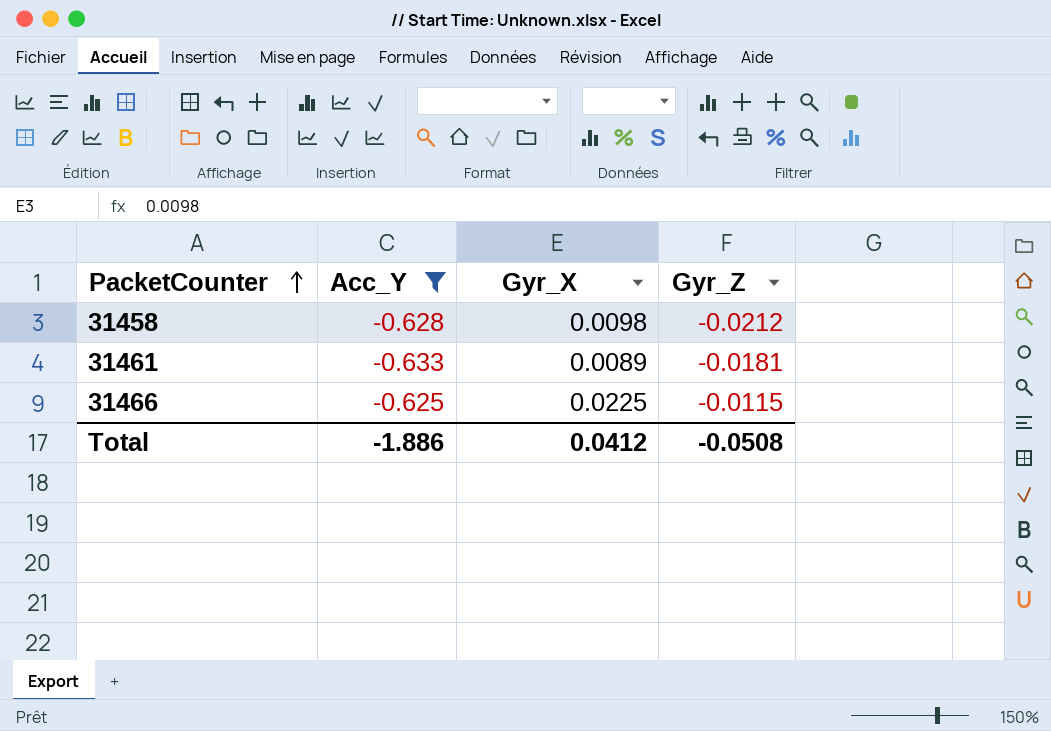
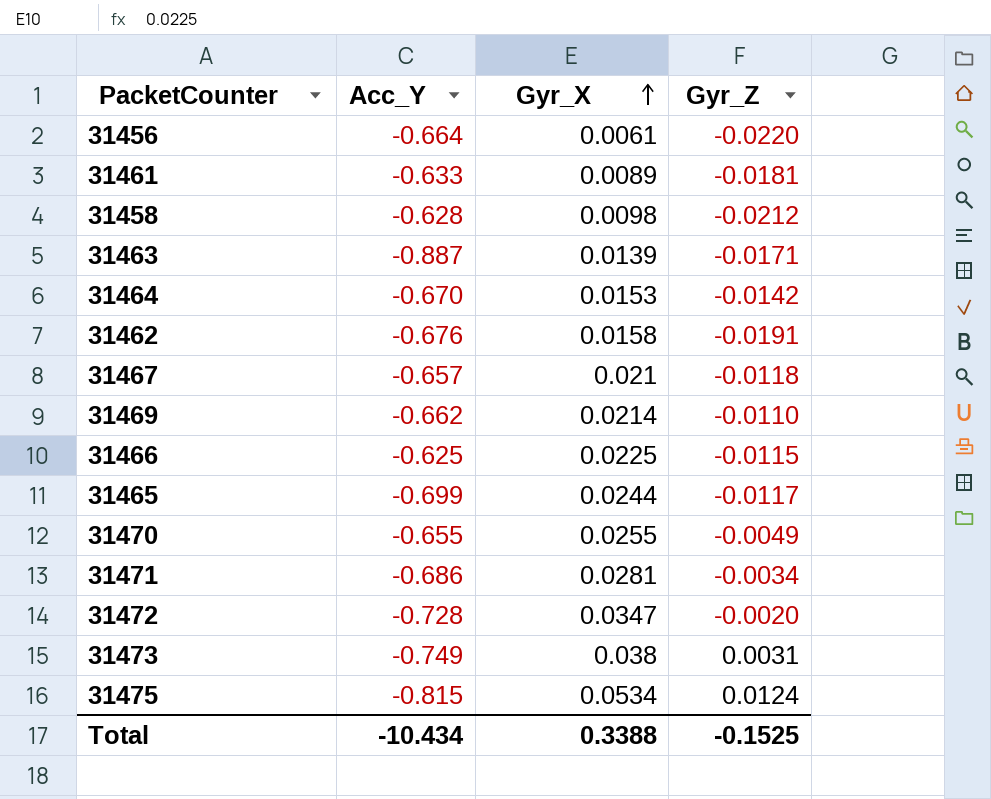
filter: Acc_Y >= -0.633 -> none
row order: PacketCounter ascending -> Gyr_X ascending
Total | Acc_Y: -1.886 -> -10.434
Total | Gyr_X: 0.0412 -> 0.3388
Total | Gyr_Z: -0.0508 -> -0.1525

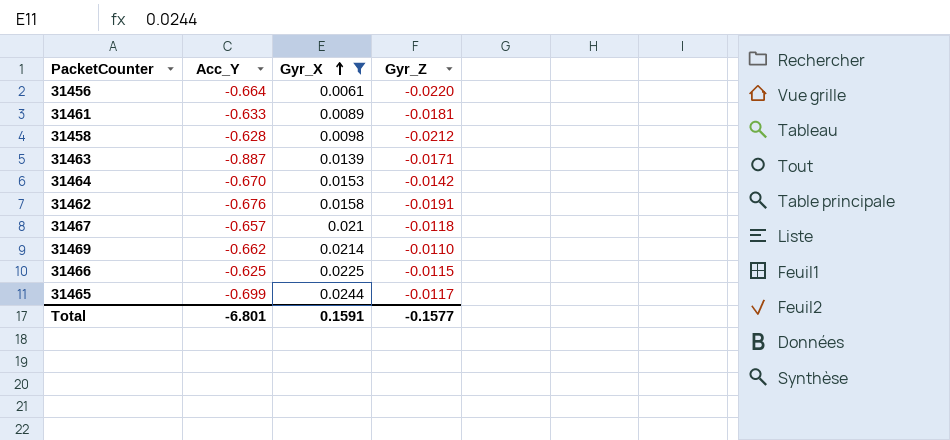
filter: none -> Gyr_X <= 0.0244
Total | Acc_Y: -10.434 -> -6.801
Total | Gyr_X: 0.3388 -> 0.1591
Total | Gyr_Z: -0.1525 -> -0.1577

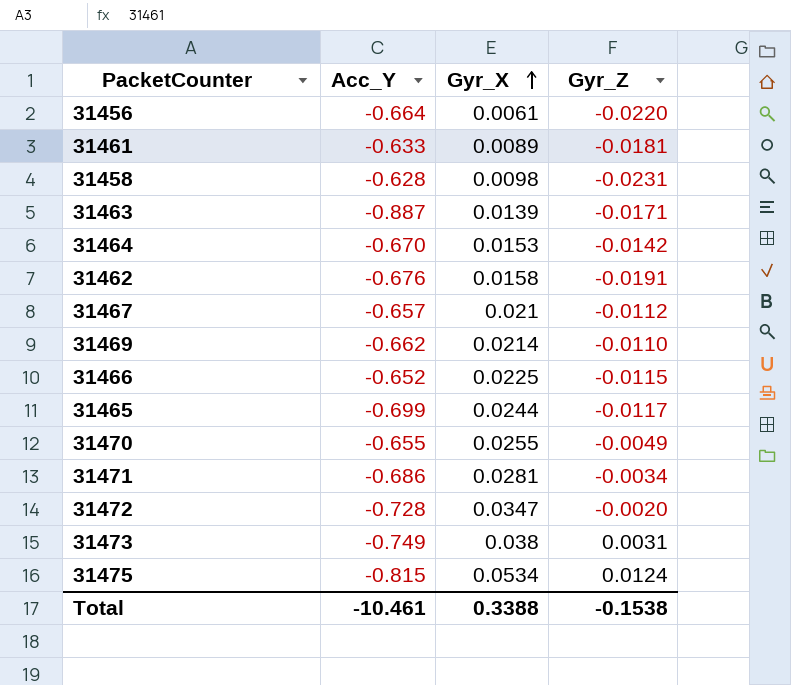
filter: Gyr_X <= 0.0244 -> none
31458 | Gyr_Z: -0.0212 -> -0.0231
31467 | Gyr_Z: -0.0118 -> -0.0112
31466 | Acc_Y: -0.625 -> -0.652
Total | Acc_Y: -6.801 -> -10.461
Total | Gyr_X: 0.1591 -> 0.3388
Total | Gyr_Z: -0.1577 -> -0.1538

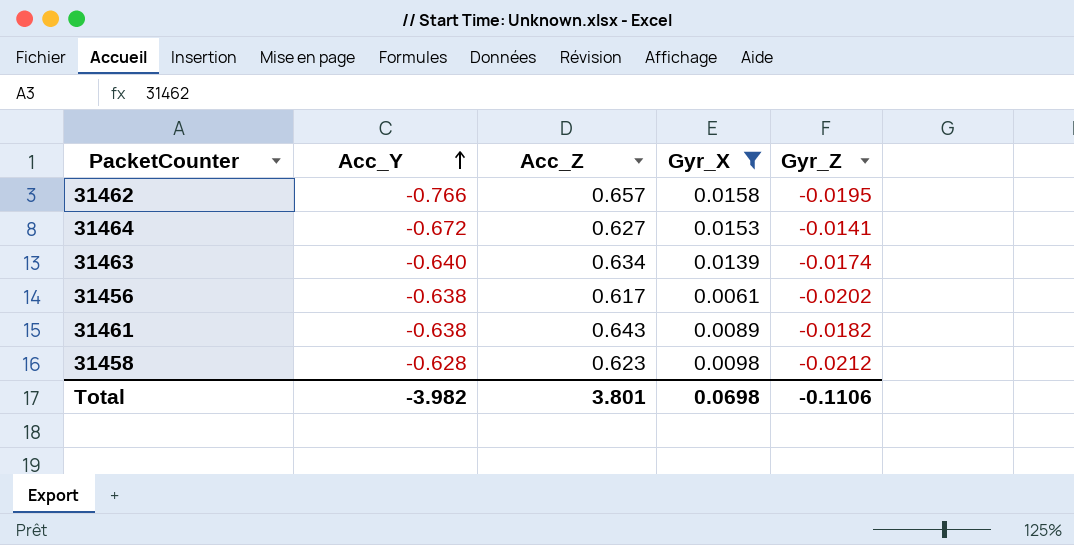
filter: none -> Gyr_X <= 0.0158
row order: Gyr_X ascending -> Acc_Y ascending
column Acc_Z | position: none -> 3
31462 | Acc_Y: -0.676 -> -0.766
31462 | Gyr_Z: -0.0191 -> -0.0195
31464 | Acc_Y: -0.670 -> -0.672
31464 | Gyr_Z: -0.0142 -> -0.0141
31463 | Acc_Y: -0.887 -> -0.640
31463 | Gyr_Z: -0.0171 -> -0.0174
31456 | Acc_Y: -0.664 -> -0.638
31456 | Gyr_Z: -0.0220 -> -0.0202
31461 | Acc_Y: -0.633 -> -0.638
31461 | Gyr_Z: -0.0181 -> -0.0182
31458 | Gyr_Z: -0.0231 -> -0.0212
Total | Acc_Y: -10.461 -> -3.982
Total | Gyr_X: 0.3388 -> 0.0698
Total | Gyr_Z: -0.1538 -> -0.1106

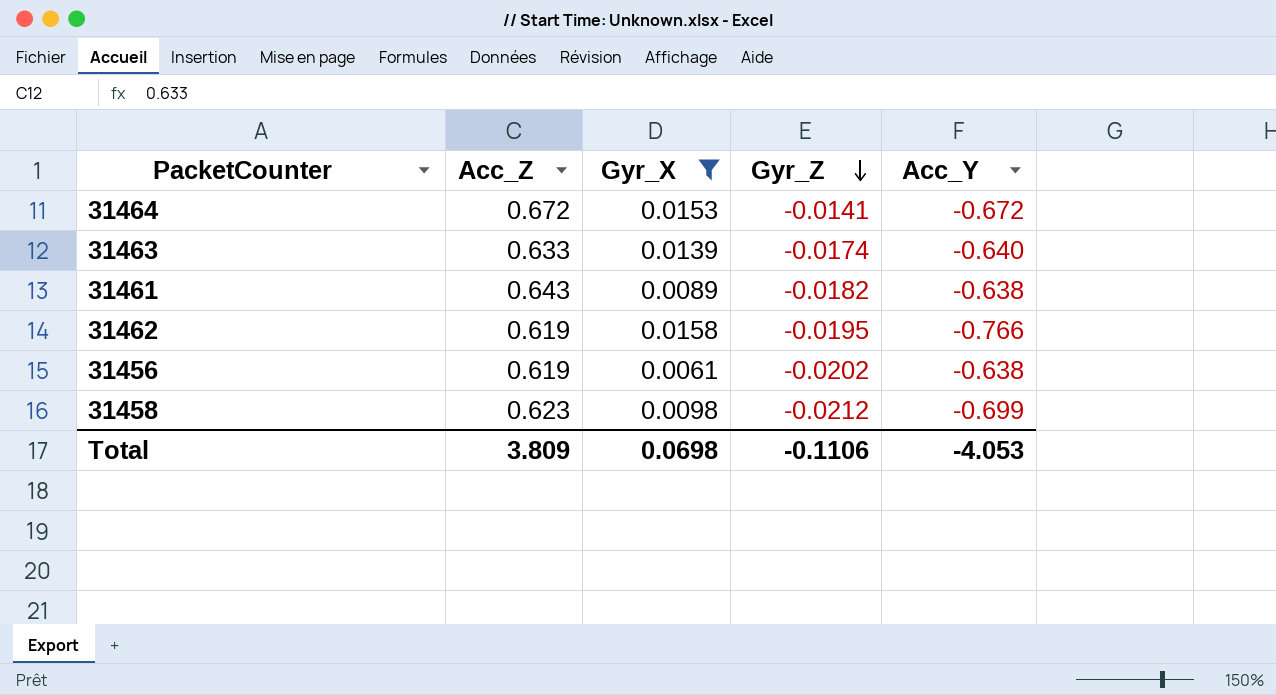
row order: Acc_Y ascending -> Gyr_Z descending
column Acc_Y | position: 2 -> 5
31464 | Acc_Z: 0.627 -> 0.672
31463 | Acc_Z: 0.634 -> 0.633
31462 | Acc_Z: 0.657 -> 0.619
31456 | Acc_Z: 0.617 -> 0.619
31458 | Acc_Y: -0.628 -> -0.699
Total | Acc_Z: 3.801 -> 3.809
Total | Acc_Y: -3.982 -> -4.053

